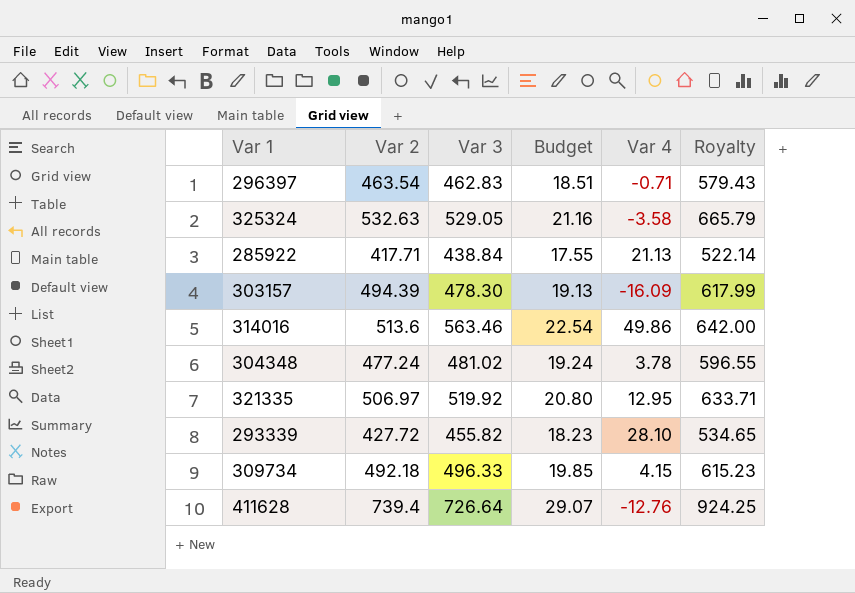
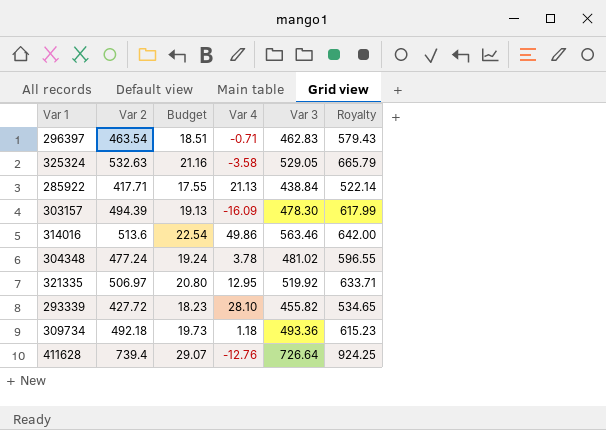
column Var 3 | position: 3 -> 5
309734 | Budget: 19.85 -> 19.73
309734 | Var 4: 4.15 -> 1.18
309734 | Var 3: 496.33 -> 493.36

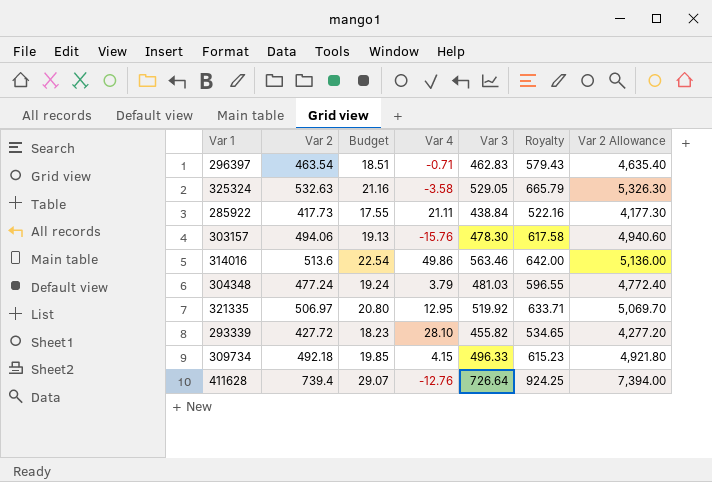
column Var 2 Allowance | formula: none -> [Var 2] * 10
285922 | Var 2: 417.71 -> 417.73
285922 | Var 4: 21.13 -> 21.11
285922 | Royalty: 522.14 -> 522.16
303157 | Var 2: 494.39 -> 494.06
303157 | Var 4: -16.09 -> -15.76
303157 | Royalty: 617.99 -> 617.58
304348 | Var 4: 3.78 -> 3.79
304348 | Var 3: 481.02 -> 481.03
309734 | Budget: 19.73 -> 19.85
309734 | Var 4: 1.18 -> 4.15
309734 | Var 3: 493.36 -> 496.33

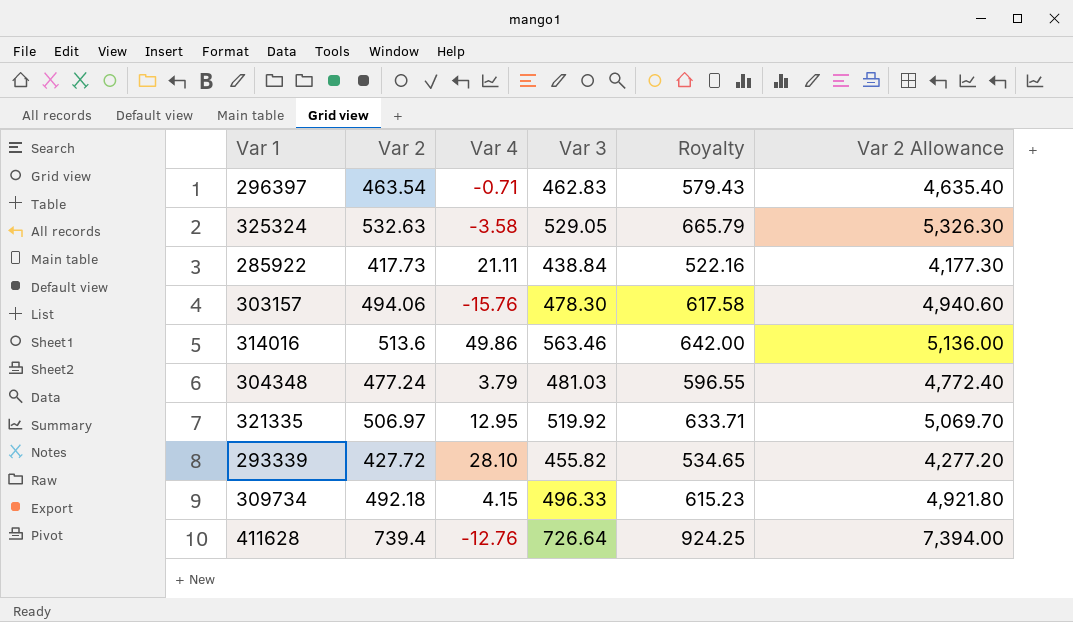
column Budget | formula: [Var 3] * 0.04 -> none

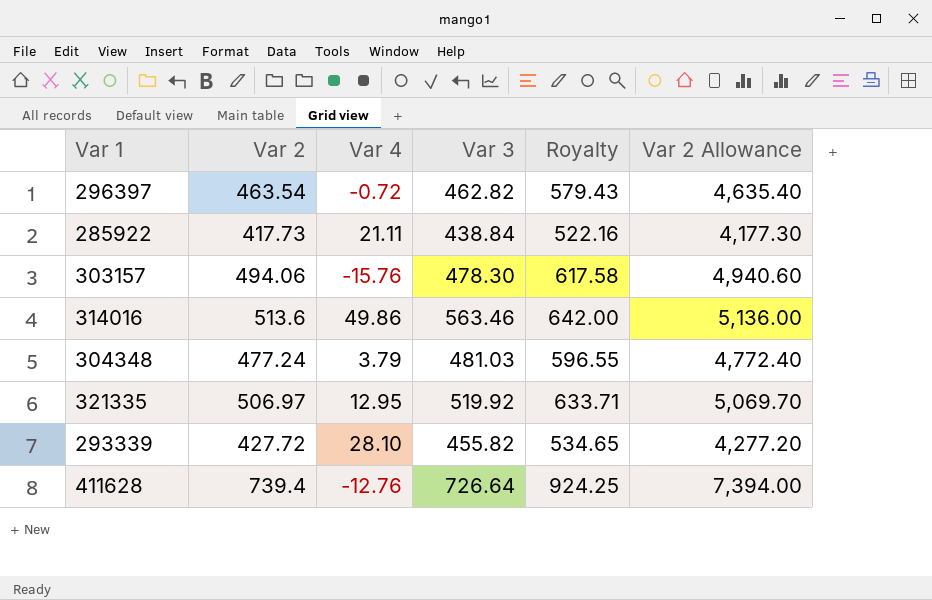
row 325324: 532.63 | -3.58 | 529.05 | 665.79 | 5,326.30 -> none
row 309734: 492.18 | 4.15 | 496.33 | 615.23 | 4,921.80 -> none
296397 | Var 4: -0.71 -> -0.72
296397 | Var 3: 462.83 -> 462.82

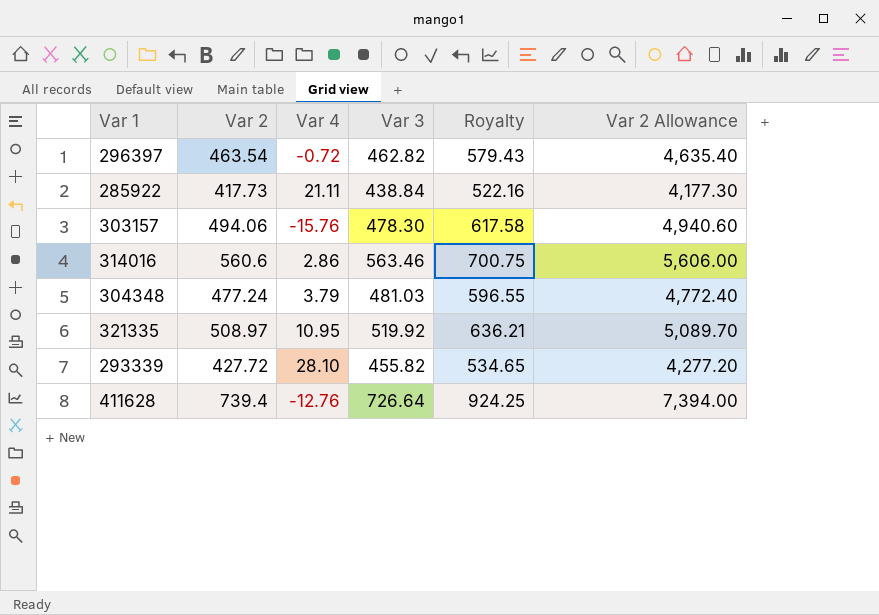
314016 | Var 2: 513.6 -> 560.6
314016 | Var 4: 49.86 -> 2.86
314016 | Royalty: 642.00 -> 700.75
314016 | Var 2 Allowance: 5,136.00 -> 5,606.00
321335 | Var 2: 506.97 -> 508.97
321335 | Var 4: 12.95 -> 10.95
321335 | Royalty: 633.71 -> 636.21
321335 | Var 2 Allowance: 5,069.70 -> 5,089.70

